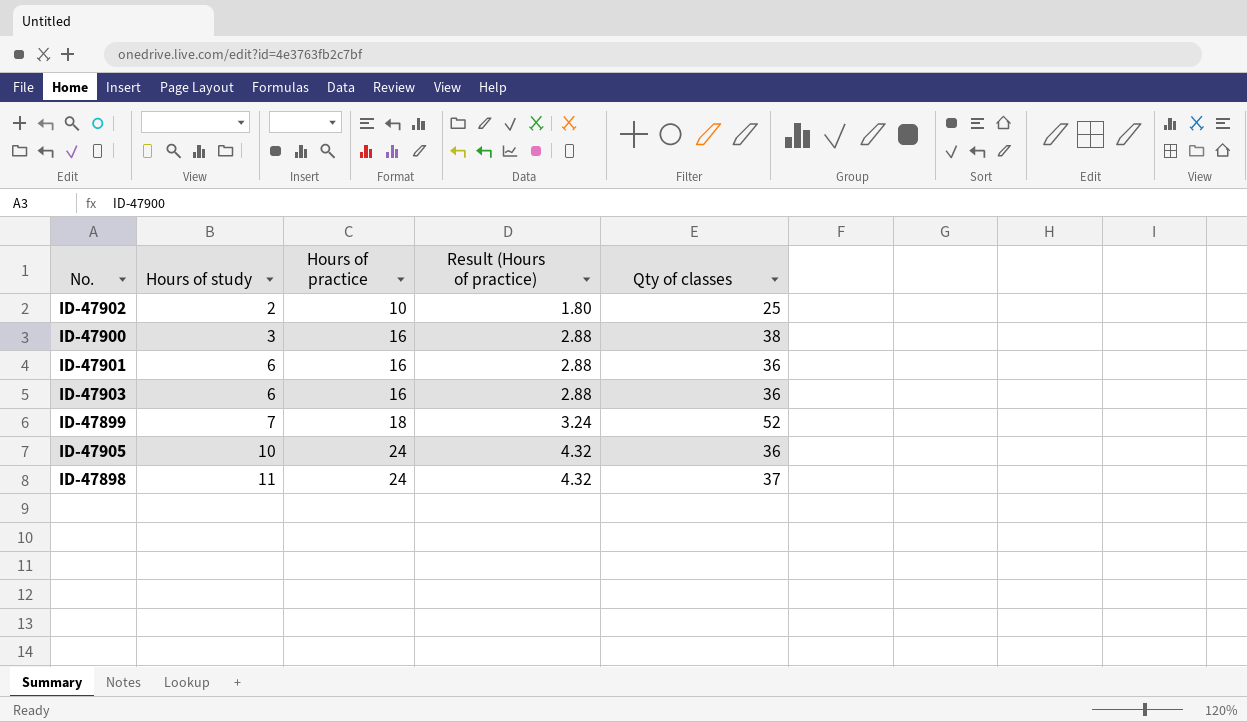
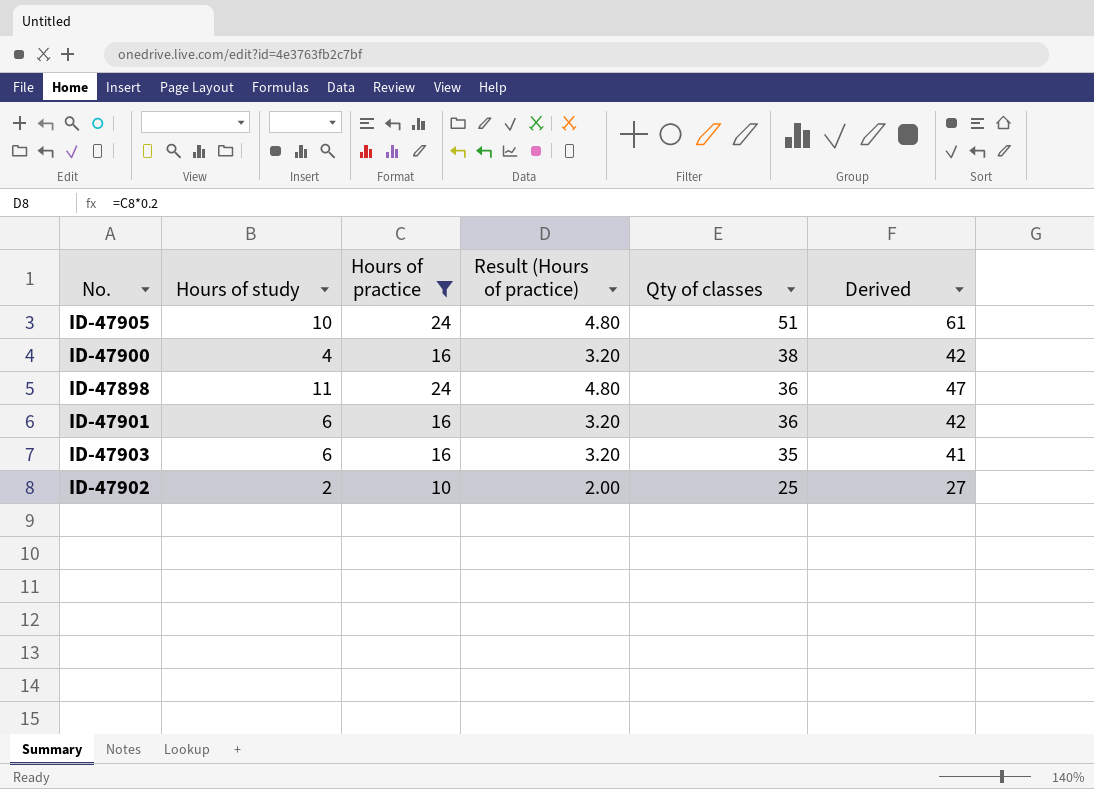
filter: none -> Hours of practice != 18
row order: Hours of study ascending -> Qty of classes descending
column Result (Hours of practice) | formula: [Hours of practice] * 0.18 -> [Hours of practice] * 0.2
column Derived | formula: none -> [Hours of study] + [Qty of classes]
ID-47905 | Qty of classes: 36 -> 51
ID-47900 | Hours of study: 3 -> 4
ID-47898 | Qty of classes: 37 -> 36
ID-47903 | Qty of classes: 36 -> 35

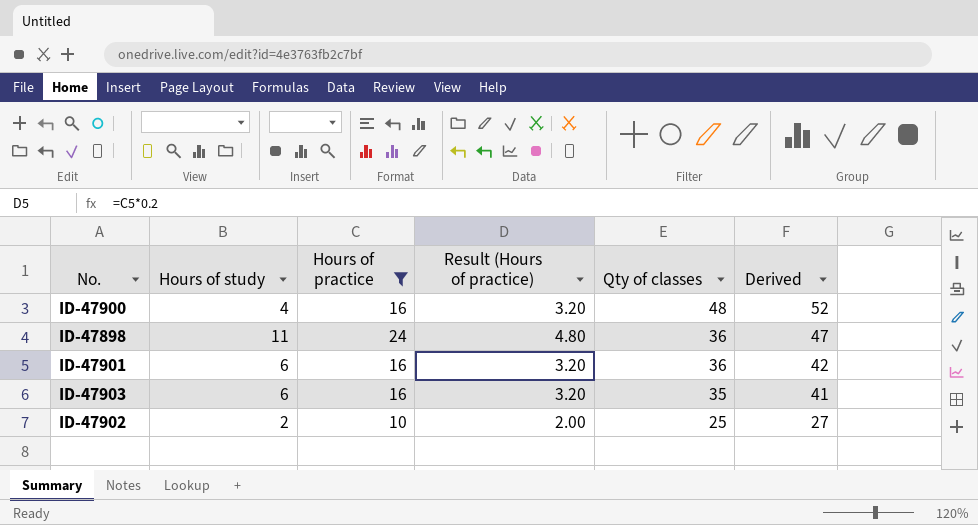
row ID-47905: 10 | 24 | 4.80 | 51 | 61 -> none
ID-47900 | Qty of classes: 38 -> 48
ID-47900 | Derived: 42 -> 52

